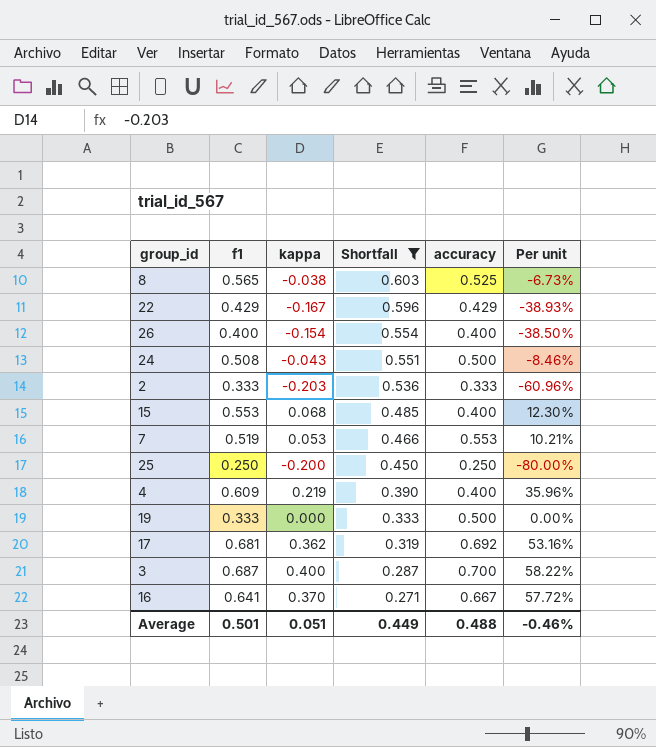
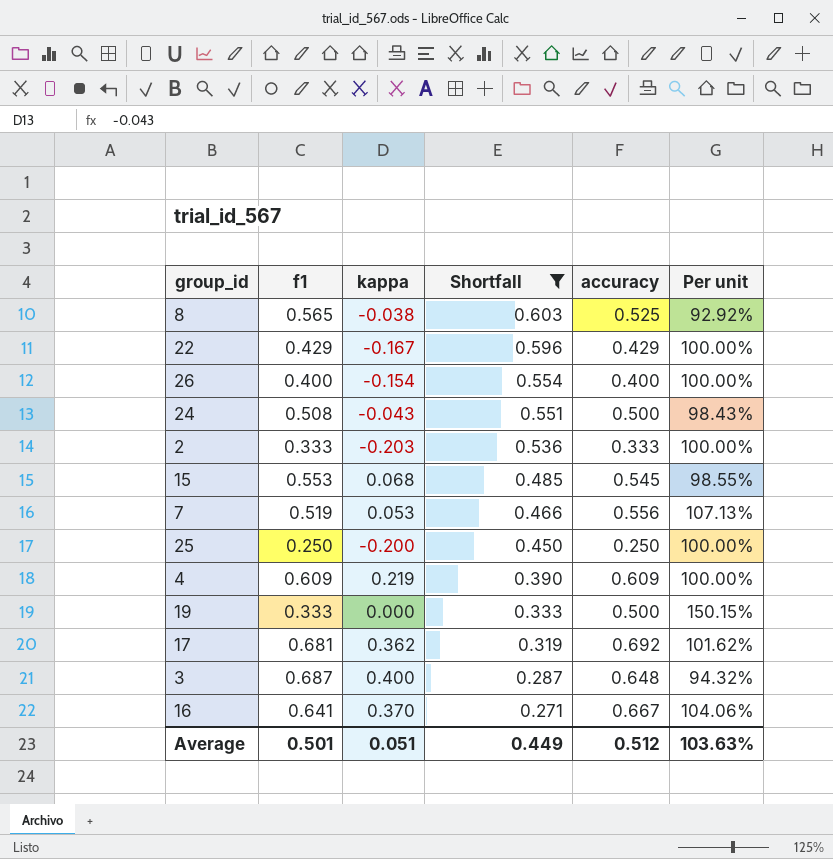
column Per unit | formula: [kappa] / [f1] -> [accuracy] / [f1]
15 | accuracy: 0.400 -> 0.545
7 | accuracy: 0.553 -> 0.556
4 | accuracy: 0.400 -> 0.609
3 | accuracy: 0.700 -> 0.648
Average | accuracy: 0.488 -> 0.512
Average | Per unit: -0.46% -> 103.63%

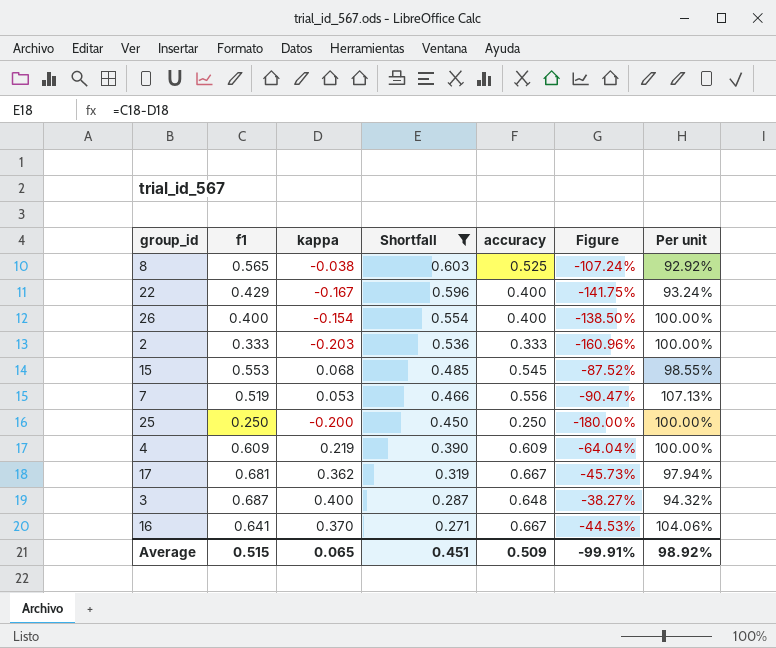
column Figure | formula: none -> ([kappa] - [accuracy]) / [accuracy]
row 24: 0.508 | -0.043 | 0.551 | 0.500 | 98.43% -> none
row 19: 0.333 | 0.000 | 0.333 | 0.500 | 150.15% -> none
22 | accuracy: 0.429 -> 0.400
22 | Per unit: 100.00% -> 93.24%
17 | accuracy: 0.692 -> 0.667
17 | Per unit: 101.62% -> 97.94%
Average | f1: 0.501 -> 0.515
Average | kappa: 0.051 -> 0.065
Average | Shortfall: 0.449 -> 0.451
Average | accuracy: 0.512 -> 0.509
Average | Per unit: 103.63% -> 98.92%

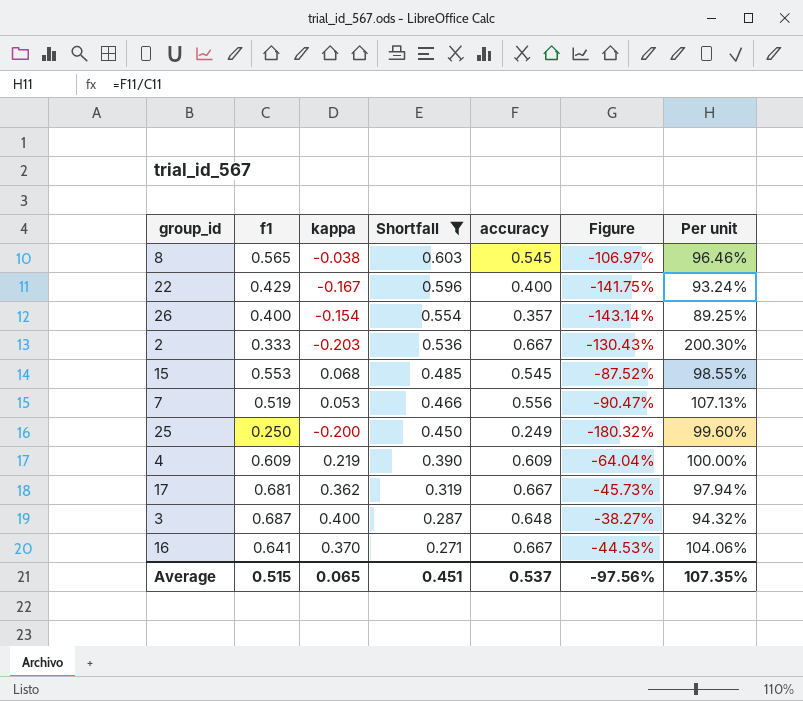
8 | accuracy: 0.525 -> 0.545
8 | Figure: -107.24% -> -106.97%
8 | Per unit: 92.92% -> 96.46%
26 | accuracy: 0.400 -> 0.357
26 | Figure: -138.50% -> -143.14%
26 | Per unit: 100.00% -> 89.25%
2 | accuracy: 0.333 -> 0.667
2 | Figure: -160.96% -> -130.43%
2 | Per unit: 100.00% -> 200.30%
25 | accuracy: 0.250 -> 0.249
25 | Figure: -180.00% -> -180.32%
25 | Per unit: 100.00% -> 99.60%
Average | accuracy: 0.509 -> 0.537
Average | Figure: -99.91% -> -97.56%
Average | Per unit: 98.92% -> 107.35%

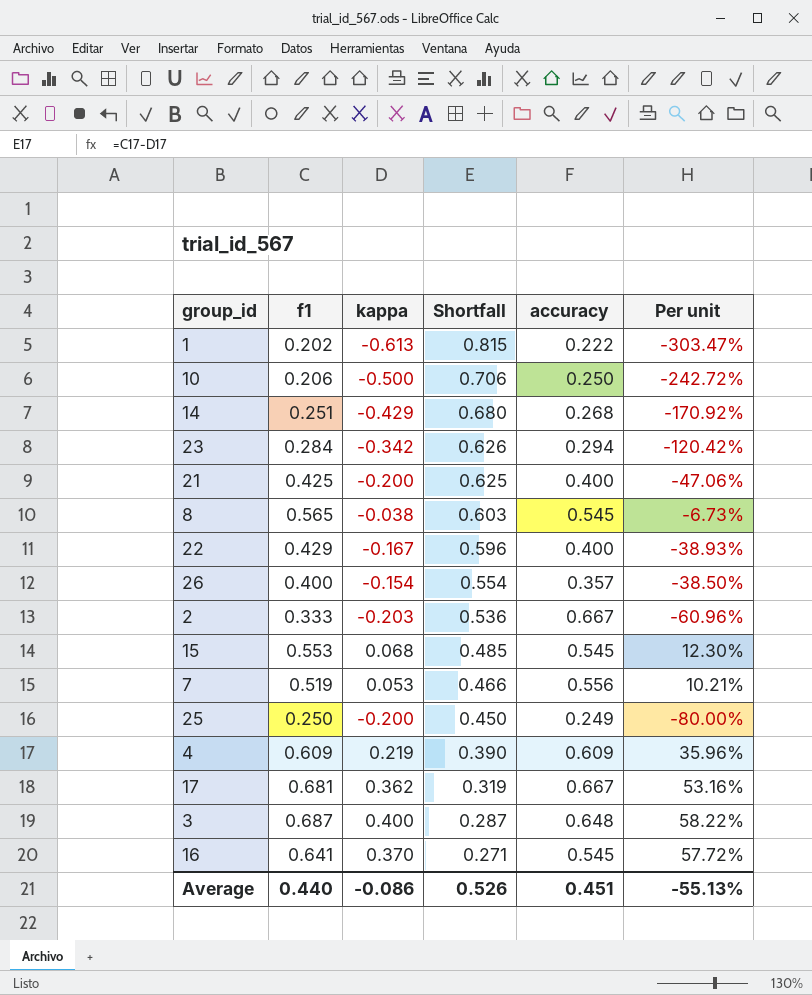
filter: Shortfall <= 0.603 -> none
column Figure | formula: ([kappa] - [accuracy]) / [accuracy] -> none
column Per unit | formula: [accuracy] / [f1] -> [kappa] / [f1]
16 | accuracy: 0.667 -> 0.545
Average | f1: 0.515 -> 0.440
Average | kappa: 0.065 -> -0.086
Average | Shortfall: 0.451 -> 0.526
Average | accuracy: 0.537 -> 0.451
Average | Per unit: 107.35% -> -55.13%

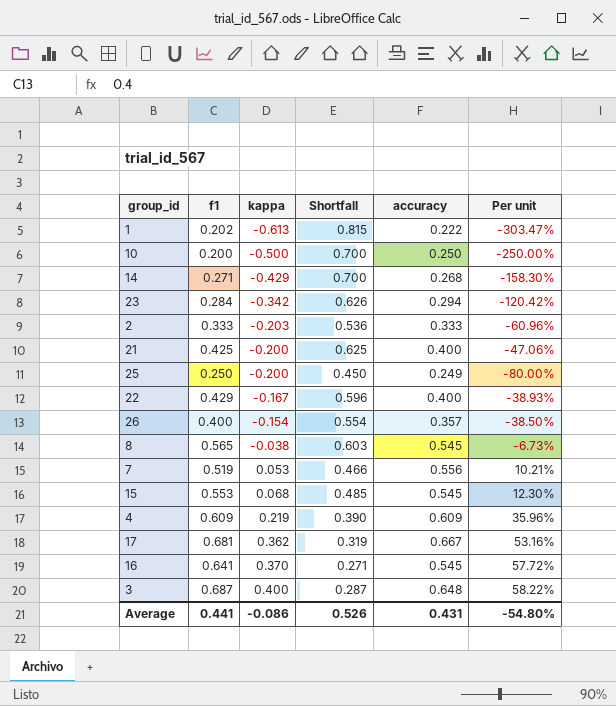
row order: Shortfall descending -> kappa ascending
10 | f1: 0.206 -> 0.200
10 | Shortfall: 0.706 -> 0.700
10 | Per unit: -242.72% -> -250.00%
14 | f1: 0.251 -> 0.271
14 | Shortfall: 0.680 -> 0.700
14 | Per unit: -170.92% -> -158.30%
2 | accuracy: 0.667 -> 0.333
Average | f1: 0.440 -> 0.441
Average | accuracy: 0.451 -> 0.431
Average | Per unit: -55.13% -> -54.80%

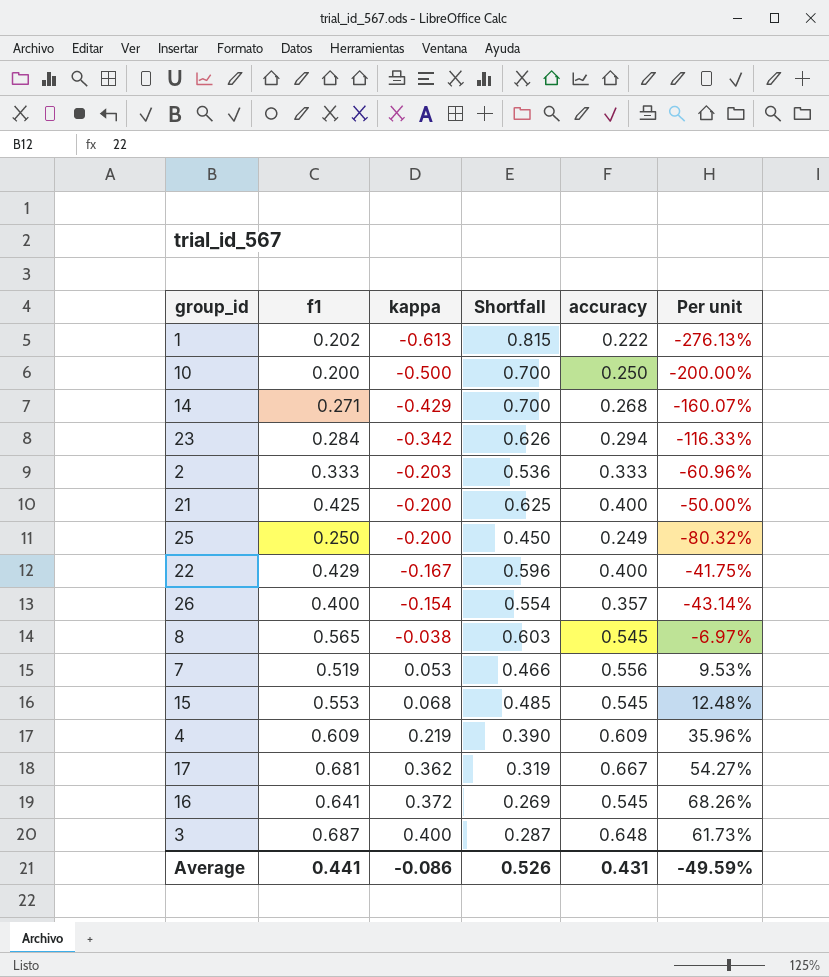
column Per unit | formula: [kappa] / [f1] -> [kappa] / [accuracy]
16 | kappa: 0.370 -> 0.372
16 | Shortfall: 0.271 -> 0.269
Average | Per unit: -54.80% -> -49.59%

